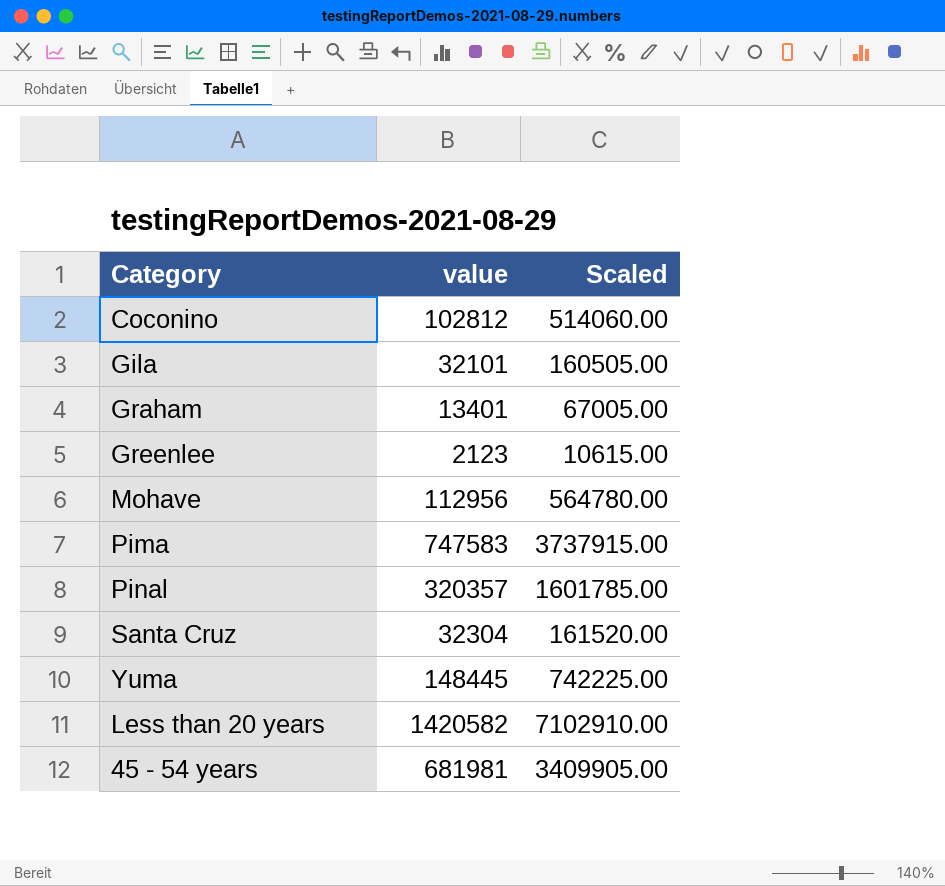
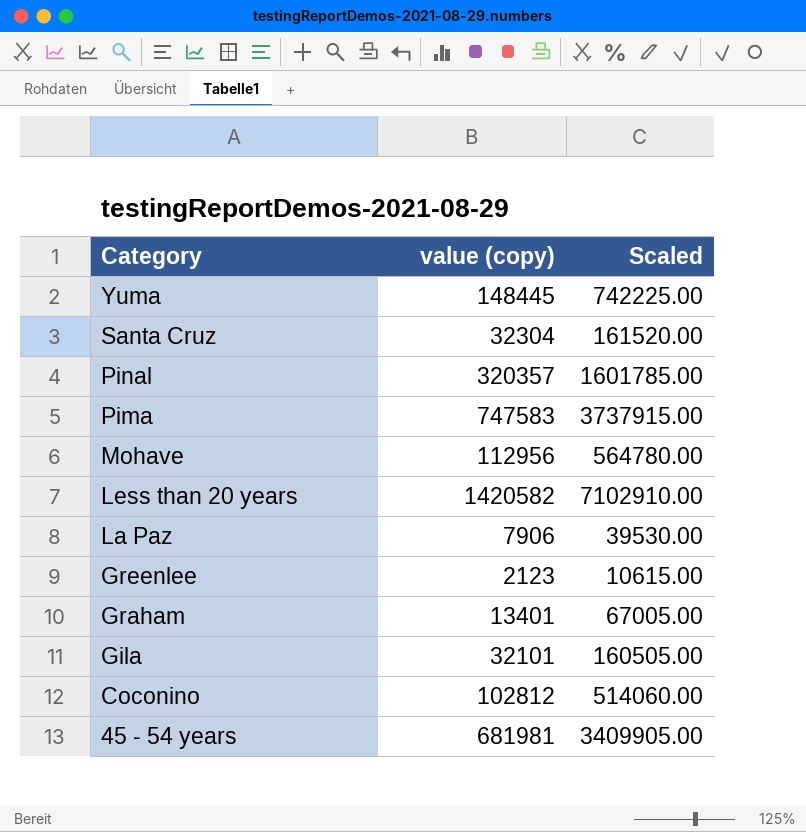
row order: none -> Category descending
column name: value -> value (copy)
row La Paz: none -> 7906 | 39530.00

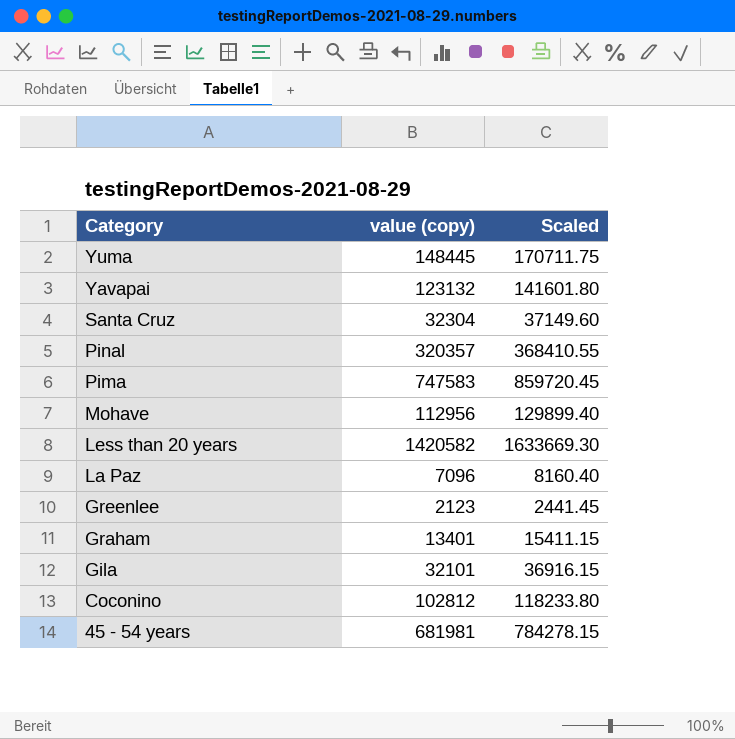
column Scaled | formula: [value (copy)] * 5 -> [value (copy)] * 1.15
row Yavapai: none -> 123132 | 141601.80
La Paz | value (copy): 7906 -> 7096

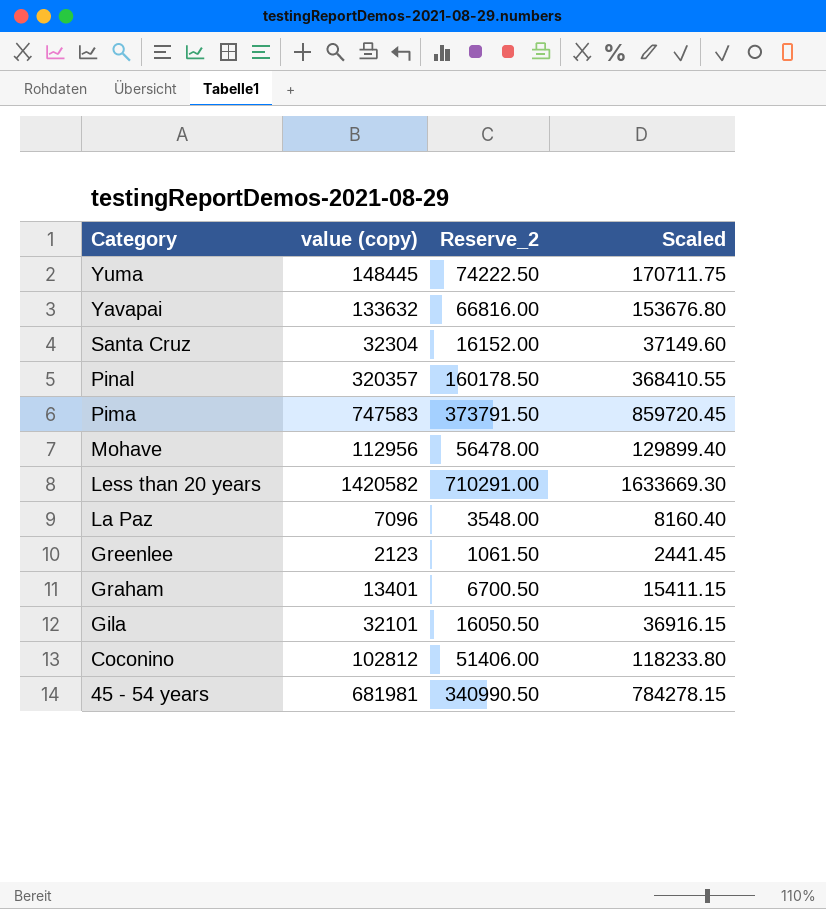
column Reserve_2 | formula: none -> [value (copy)] * 0.5
Yavapai | value (copy): 123132 -> 133632
Yavapai | Scaled: 141601.80 -> 153676.80

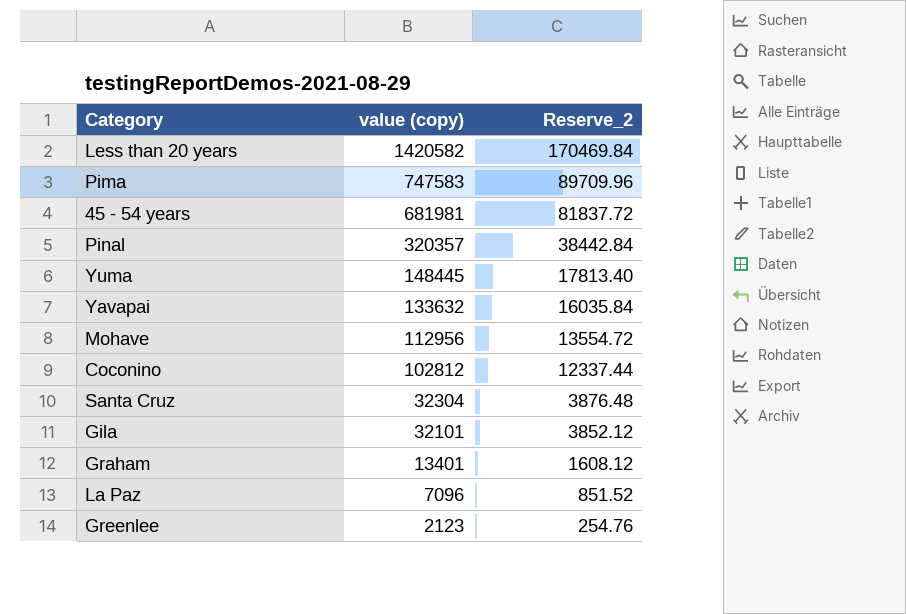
row order: Category descending -> value (copy) descending
column Scaled | formula: [value (copy)] * 1.15 -> none
column Reserve_2 | formula: [value (copy)] * 0.5 -> [value (copy)] * 0.12

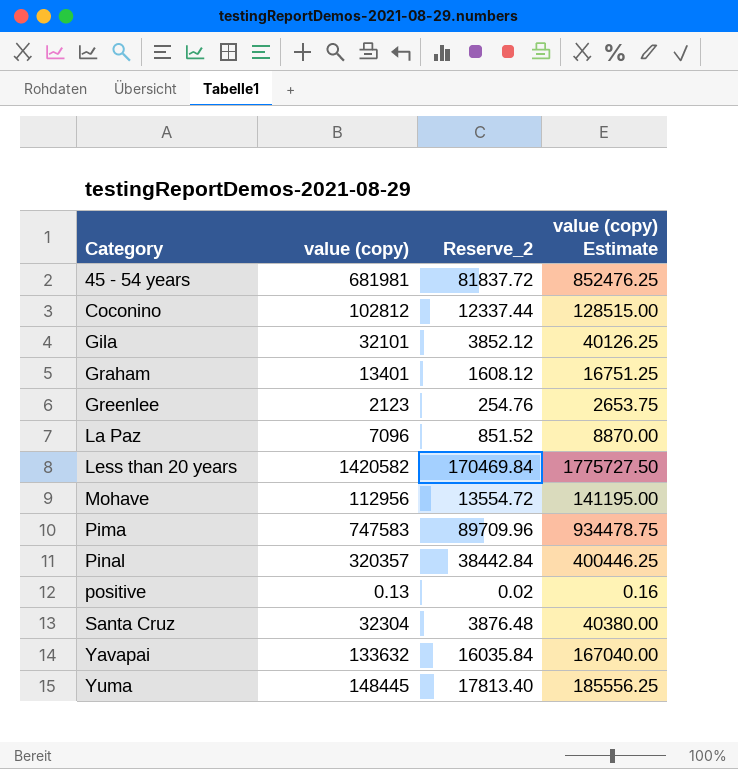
row order: value (copy) descending -> Category ascending
column value (copy) Estimate | formula: none -> [value (copy)] * 1.25
row positive: none -> 0.13 | 0.02 | 0.16

